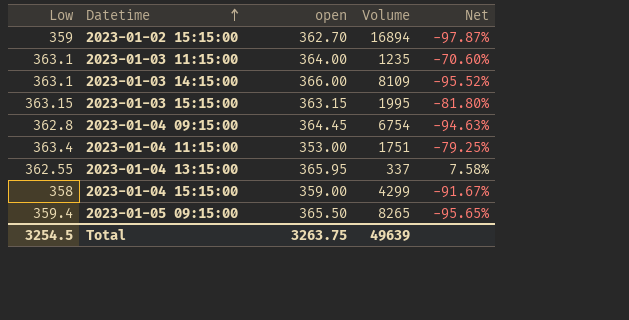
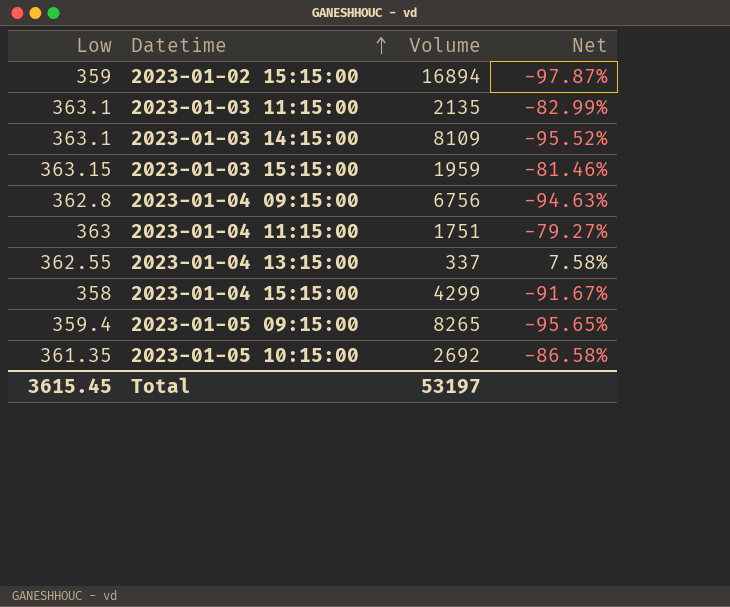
column open | position: 3 -> none
2023-01-03 11:15:00 | Volume: 1235 -> 2135
2023-01-03 11:15:00 | Net: -70.60% -> -82.99%
2023-01-03 15:15:00 | Volume: 1995 -> 1959
2023-01-03 15:15:00 | Net: -81.80% -> -81.46%
2023-01-04 09:15:00 | Volume: 6754 -> 6756
2023-01-04 11:15:00 | Low: 363.4 -> 363
2023-01-04 11:15:00 | Net: -79.25% -> -79.27%
row 2023-01-05 10:15:00: none -> 361.35 | 2692 | -86.58%
Total | Low: 3254.5 -> 3615.45
Total | Volume: 49639 -> 53197

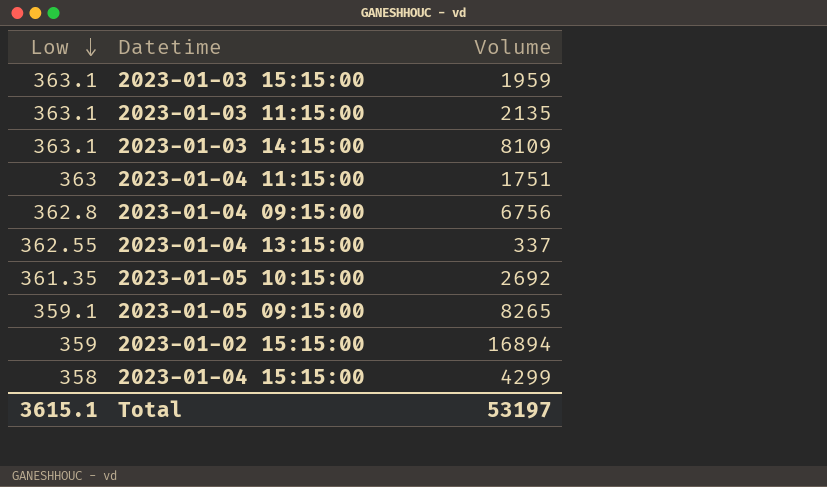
row order: Datetime ascending -> Low descending
column Net | formula: ([Low] - [Volume]) / [Volume] -> none
2023-01-03 15:15:00 | Low: 363.15 -> 363.1
2023-01-05 09:15:00 | Low: 359.4 -> 359.1
Total | Low: 3615.45 -> 3615.1

